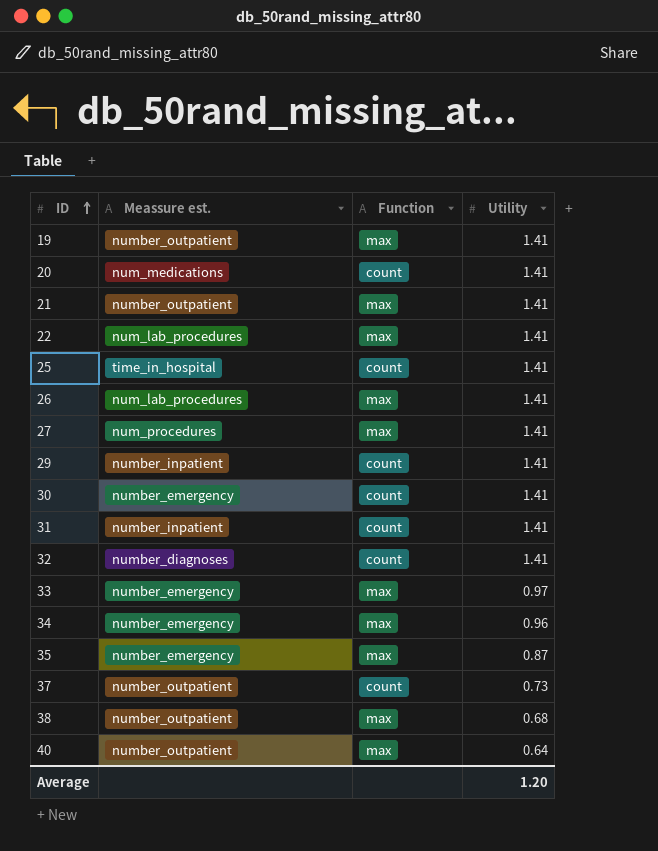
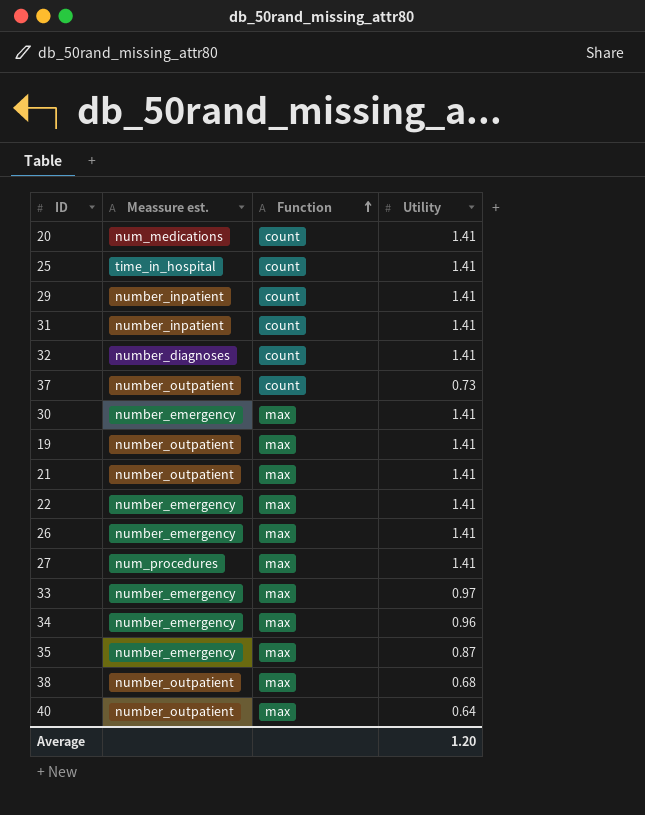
row order: ID ascending -> Function ascending
30 | Function: count -> max
22 | Meassure est.: num_lab_procedures -> number_emergency
26 | Meassure est.: num_lab_procedures -> number_emergency

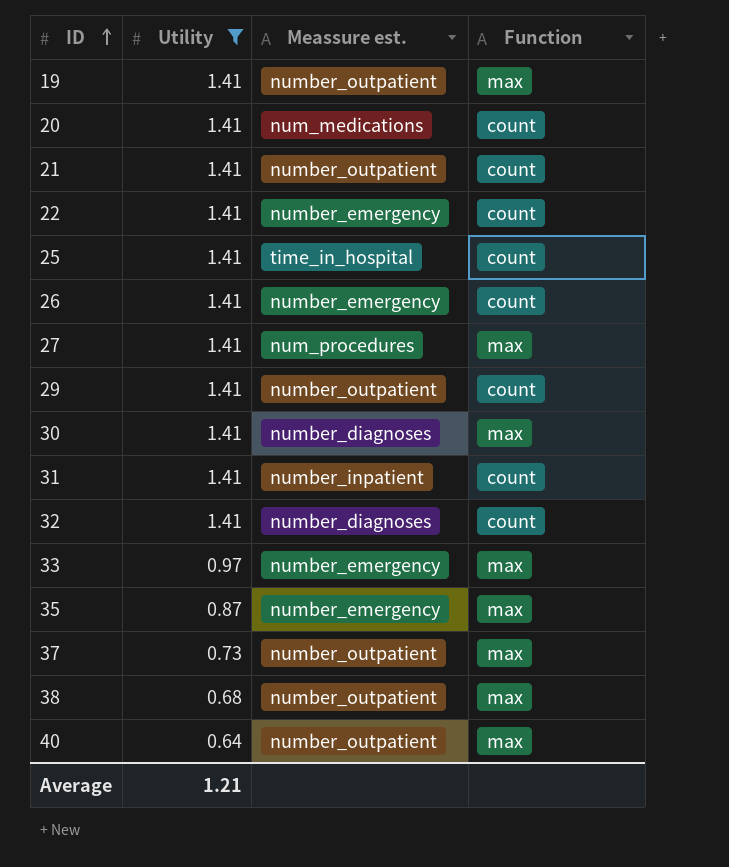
filter: none -> Utility != 0.96
row order: Function ascending -> ID ascending
column Utility | position: 4 -> 2
21 | Function: max -> count
22 | Function: max -> count
26 | Function: max -> count
29 | Meassure est.: number_inpatient -> number_outpatient
30 | Meassure est.: number_emergency -> number_diagnoses
37 | Function: count -> max
Average | Utility: 1.20 -> 1.21

